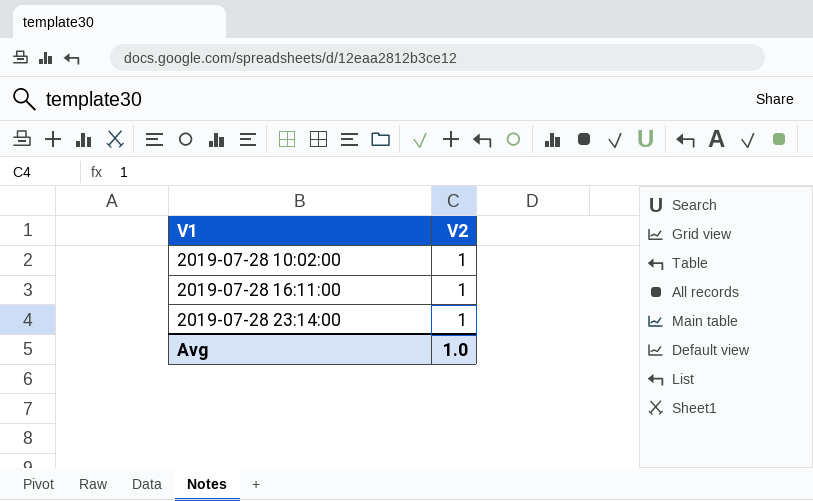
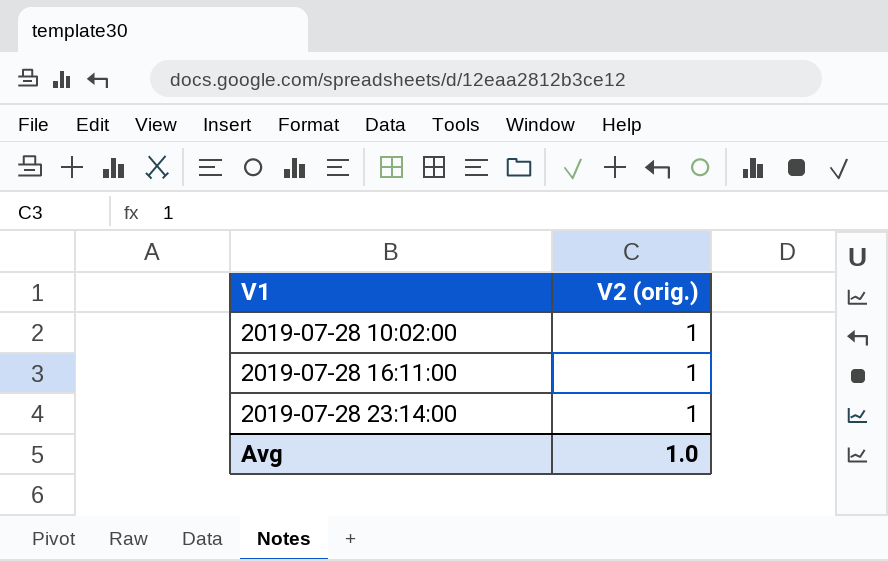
column name: V2 -> V2 (orig.)

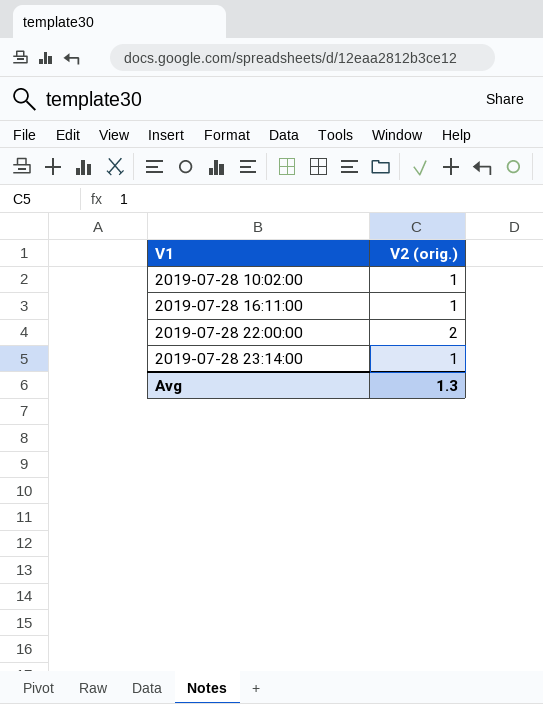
row 2019-07-28 22:00:00: none -> 2
Avg | V2 (orig.): 1.0 -> 1.3

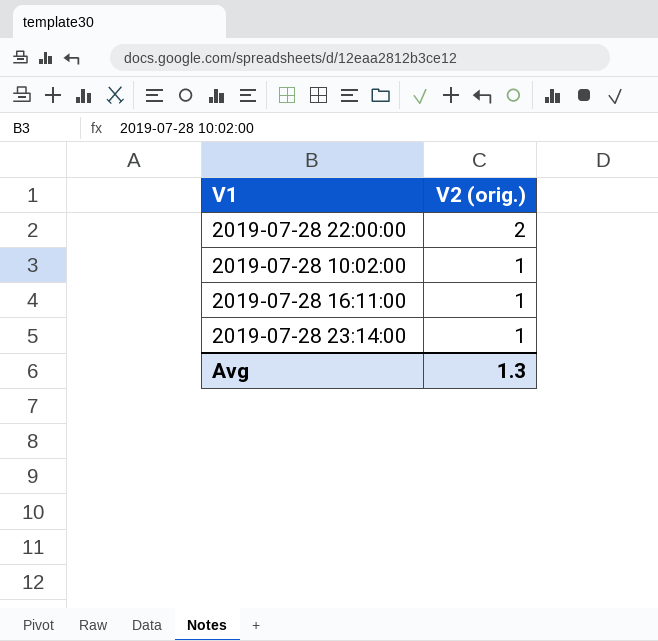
row order: V1 ascending -> V2 (orig.) descending

